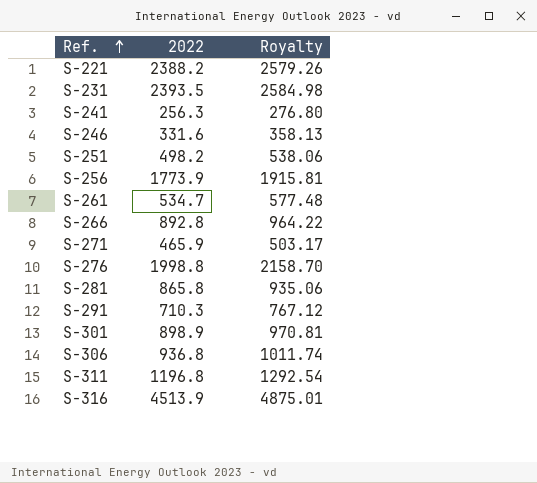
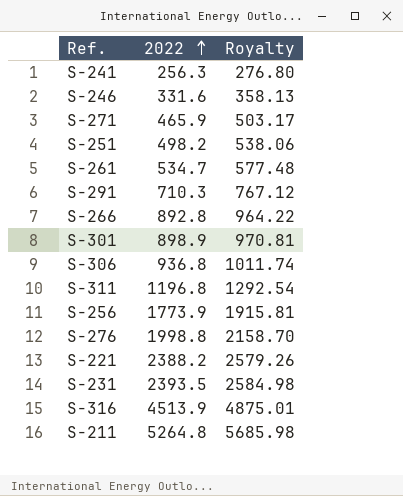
row order: Ref. ascending -> 2022 ascending
row S-281: 865.8 | 935.06 -> none
row S-211: none -> 5264.8 | 5685.98

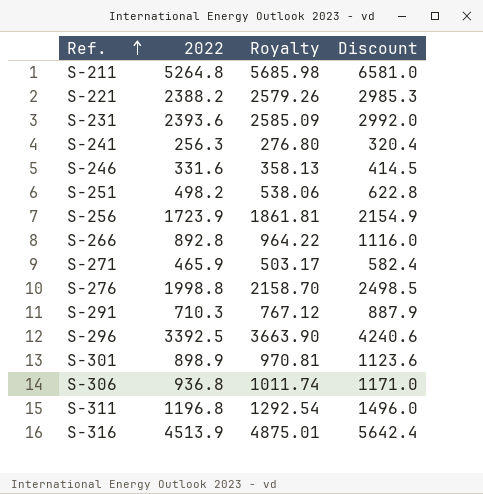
row order: 2022 ascending -> Ref. ascending
column Discount | formula: none -> [2022] * 1.25
row S-261: 534.7 | 577.48 -> none
S-231 | 2022: 2393.5 -> 2393.6
S-231 | Royalty: 2584.98 -> 2585.09
S-256 | 2022: 1773.9 -> 1723.9
S-256 | Royalty: 1915.81 -> 1861.81
row S-296: none -> 3392.5 | 3663.90 | 4240.6

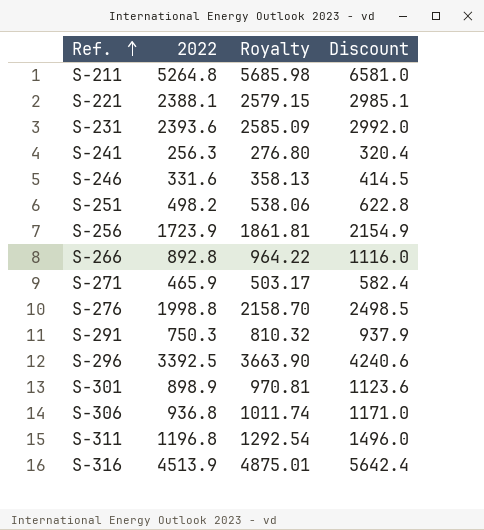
S-221 | 2022: 2388.2 -> 2388.1
S-221 | Royalty: 2579.26 -> 2579.15
S-221 | Discount: 2985.3 -> 2985.1
S-291 | 2022: 710.3 -> 750.3
S-291 | Royalty: 767.12 -> 810.32
S-291 | Discount: 887.9 -> 937.9

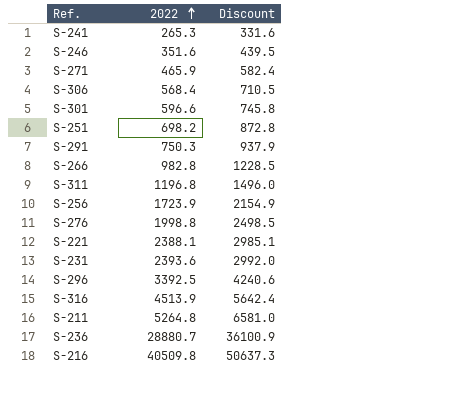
row order: Ref. ascending -> 2022 ascending
column Royalty | formula: [2022] * 1.08 -> none
S-241 | 2022: 256.3 -> 265.3
S-241 | Discount: 320.4 -> 331.6
S-246 | 2022: 331.6 -> 351.6
S-246 | Discount: 414.5 -> 439.5
S-306 | 2022: 936.8 -> 568.4
S-306 | Discount: 1171.0 -> 710.5
S-301 | 2022: 898.9 -> 596.6
S-301 | Discount: 1123.6 -> 745.8
S-251 | 2022: 498.2 -> 698.2
S-251 | Discount: 622.8 -> 872.8
S-266 | 2022: 892.8 -> 982.8
S-266 | Discount: 1116.0 -> 1228.5
row S-236: none -> 28880.7 | 36100.9
row S-216: none -> 40509.8 | 50637.3

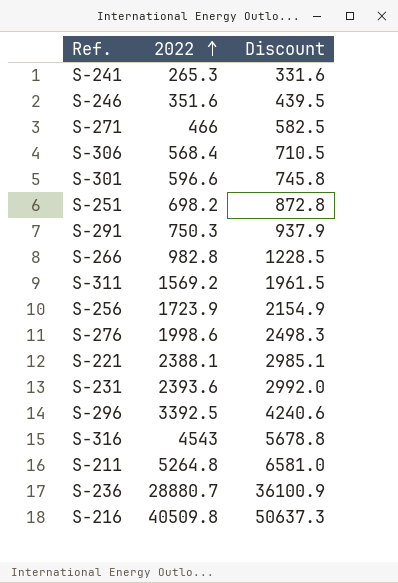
S-271 | 2022: 465.9 -> 466
S-271 | Discount: 582.4 -> 582.5
S-311 | 2022: 1196.8 -> 1569.2
S-311 | Discount: 1496.0 -> 1961.5
S-276 | 2022: 1998.8 -> 1998.6
S-276 | Discount: 2498.5 -> 2498.3
S-316 | 2022: 4513.9 -> 4543
S-316 | Discount: 5642.4 -> 5678.8

